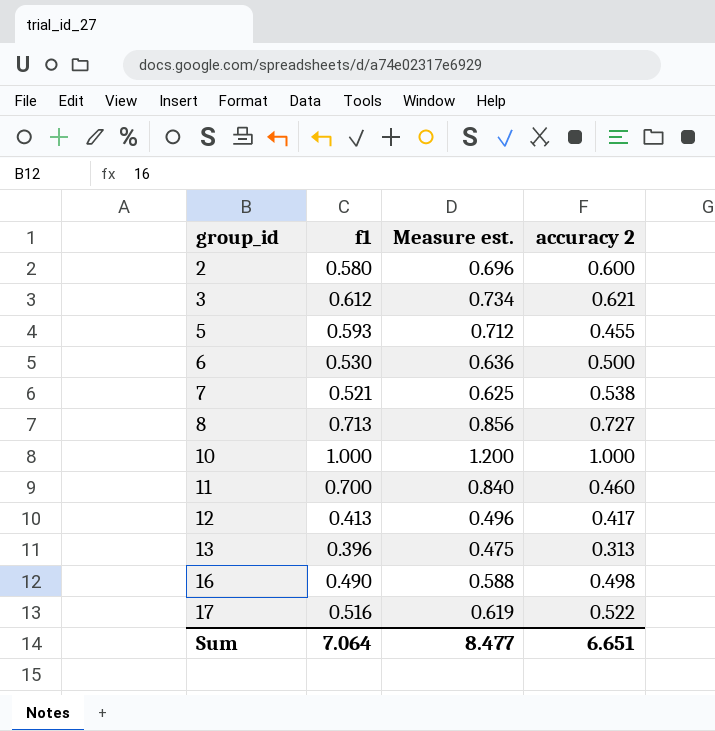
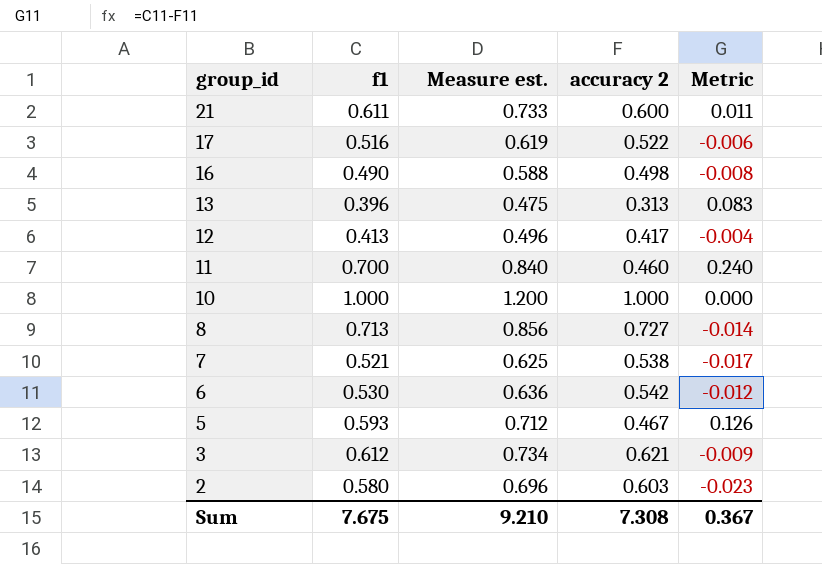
row order: group_id ascending -> group_id descending
column Metric | formula: none -> [f1] - [accuracy 2]
row 21: none -> 0.611 | 0.733 | 0.600 | 0.011
6 | accuracy 2: 0.500 -> 0.542
5 | accuracy 2: 0.455 -> 0.467
2 | accuracy 2: 0.600 -> 0.603
Sum | f1: 7.064 -> 7.675
Sum | Measure est.: 8.477 -> 9.210
Sum | accuracy 2: 6.651 -> 7.308

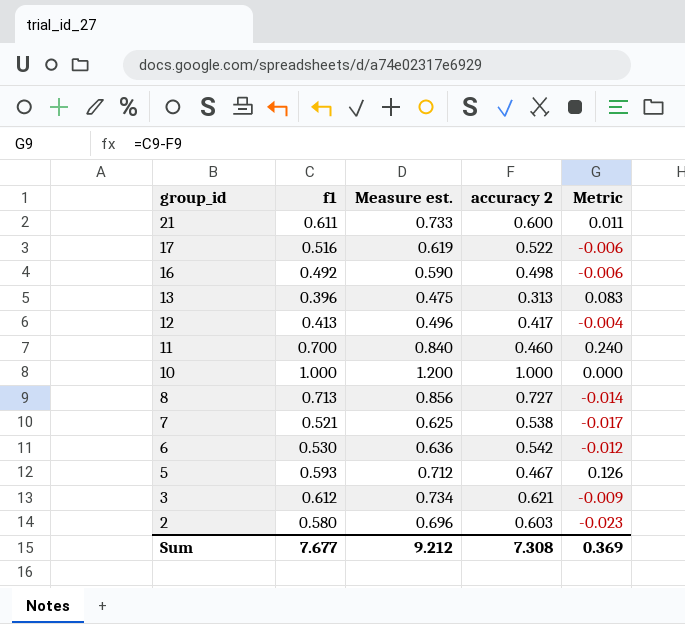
16 | f1: 0.490 -> 0.492
16 | Measure est.: 0.588 -> 0.590
16 | Metric: -0.008 -> -0.006
Sum | f1: 7.675 -> 7.677
Sum | Measure est.: 9.210 -> 9.212
Sum | Metric: 0.367 -> 0.369

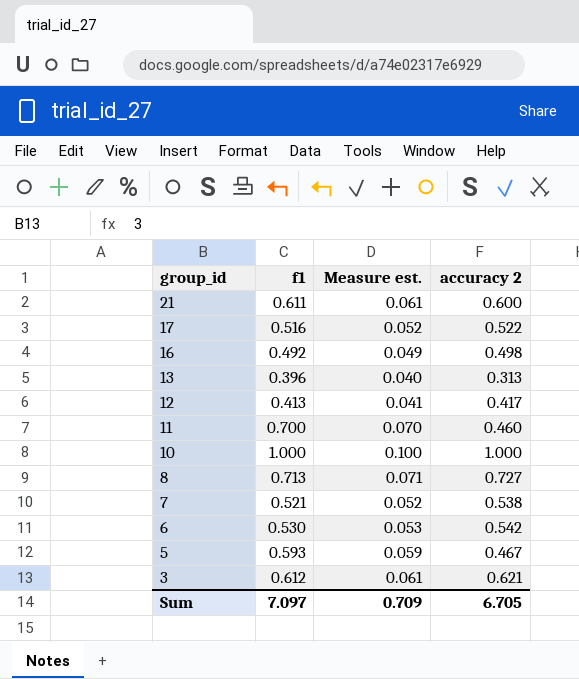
column Metric | formula: [f1] - [accuracy 2] -> none
column Measure est. | formula: [f1] * 1.2 -> [f1] * 0.1
row 2: 0.580 | 0.696 | 0.603 | -0.023 -> none
Sum | f1: 7.677 -> 7.097
Sum | Measure est.: 9.212 -> 0.709
Sum | accuracy 2: 7.308 -> 6.705

